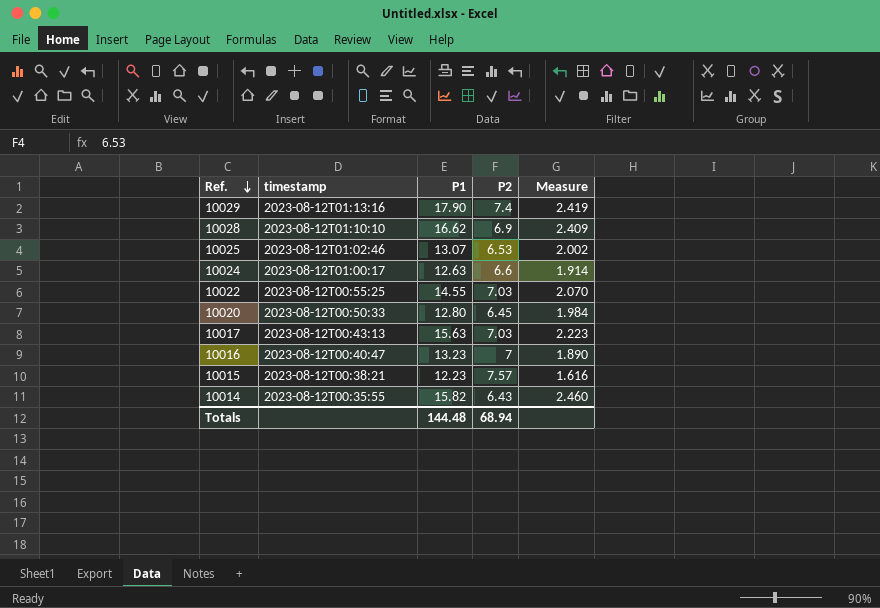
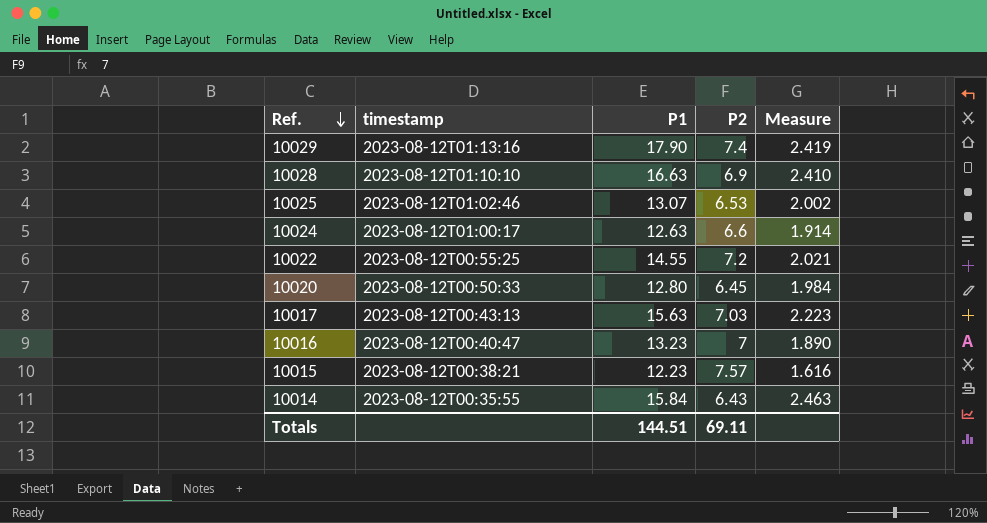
10028 | P1: 16.62 -> 16.63
10028 | Measure: 2.409 -> 2.410
10022 | P2: 7.03 -> 7.2
10022 | Measure: 2.070 -> 2.021
10014 | P1: 15.82 -> 15.84
10014 | Measure: 2.460 -> 2.463
Totals | P1: 144.48 -> 144.51
Totals | P2: 68.94 -> 69.11

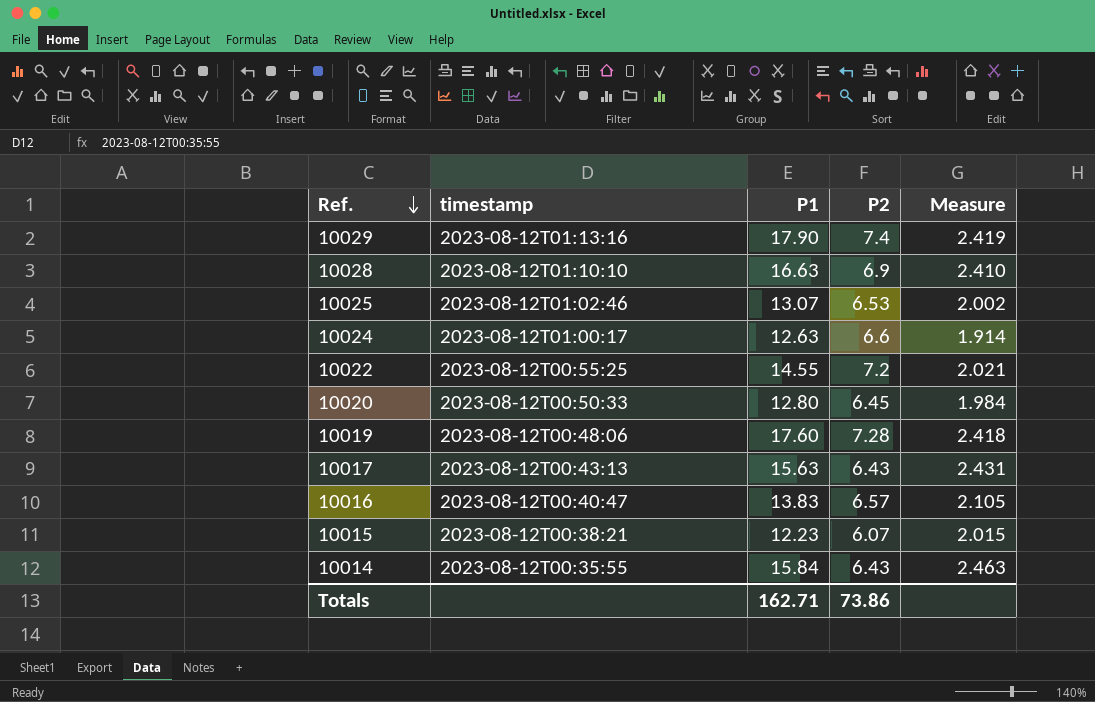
row 10019: none -> 2023-08-12T00:48:06 | 17.60 | 7.28 | 2.418
10017 | P2: 7.03 -> 6.43
10017 | Measure: 2.223 -> 2.431
10016 | P1: 13.23 -> 13.83
10016 | P2: 7 -> 6.57
10016 | Measure: 1.890 -> 2.105
10015 | P2: 7.57 -> 6.07
10015 | Measure: 1.616 -> 2.015
Totals | P1: 144.51 -> 162.71
Totals | P2: 69.11 -> 73.86

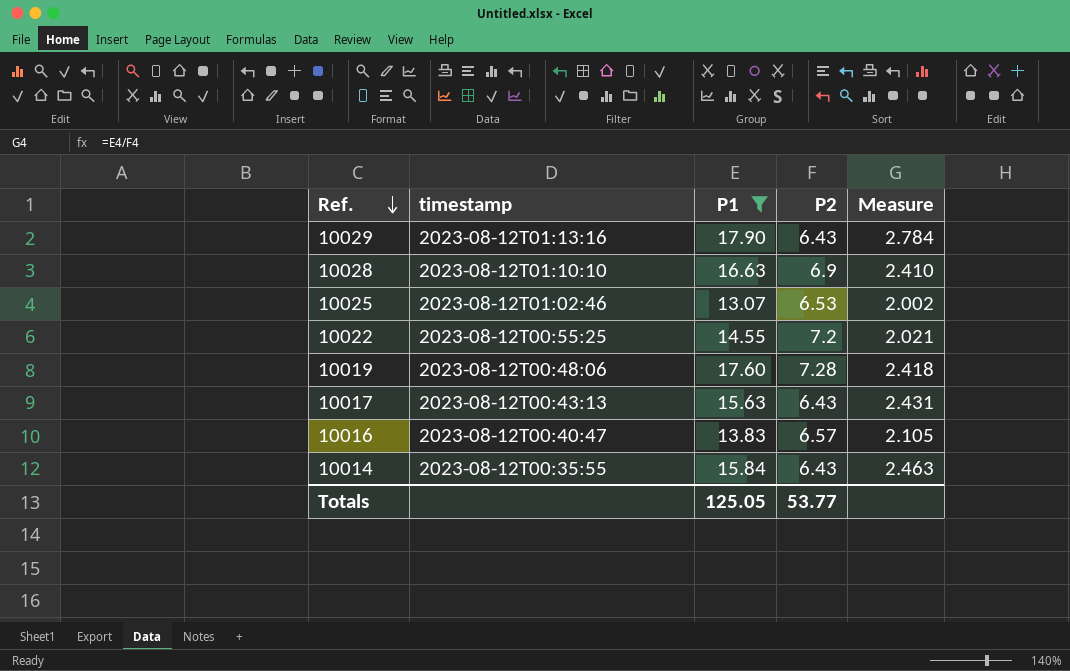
filter: none -> P1 >= 13.07
10029 | P2: 7.4 -> 6.43
10029 | Measure: 2.419 -> 2.784
Totals | P1: 162.71 -> 125.05
Totals | P2: 73.86 -> 53.77

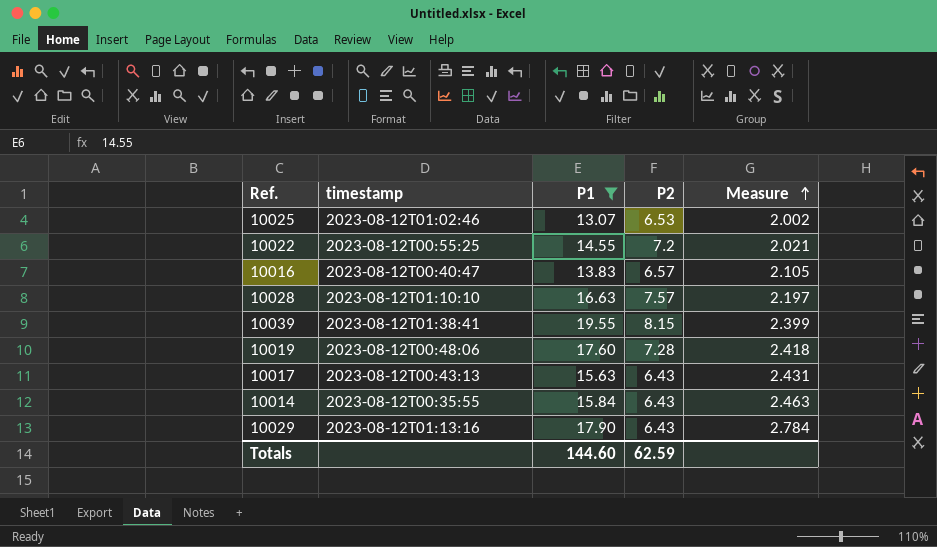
row order: Ref. descending -> Measure ascending
10028 | P2: 6.9 -> 7.57
10028 | Measure: 2.410 -> 2.197
row 10039: none -> 2023-08-12T01:38:41 | 19.55 | 8.15 | 2.399
Totals | P1: 125.05 -> 144.60
Totals | P2: 53.77 -> 62.59

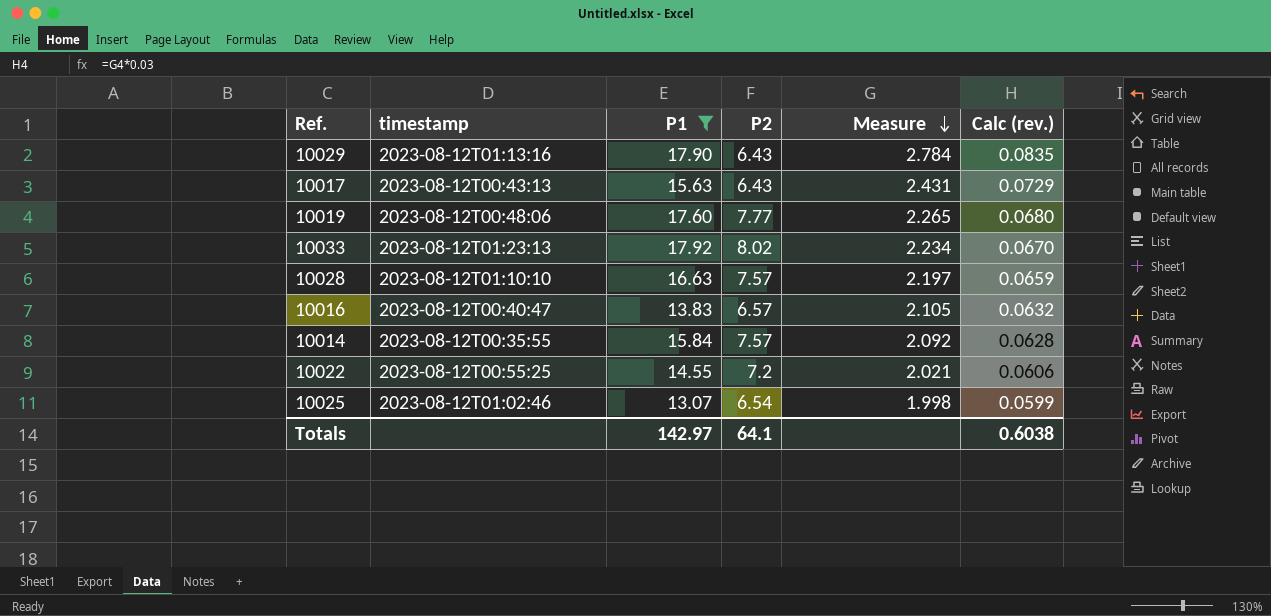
row order: Measure ascending -> Measure descending
column Calc (rev.) | formula: none -> [Measure] * 0.03
row 10039: 2023-08-12T01:38:41 | 19.55 | 8.15 | 2.399 -> none
10019 | P2: 7.28 -> 7.77
10019 | Measure: 2.418 -> 2.265
row 10033: none -> 2023-08-12T01:23:13 | 17.92 | 8.02 | 2.234 | 0.0670
10014 | P2: 6.43 -> 7.57
10014 | Measure: 2.463 -> 2.092
10025 | P2: 6.53 -> 6.54
10025 | Measure: 2.002 -> 1.998
Totals | P1: 144.60 -> 142.97
Totals | P2: 62.59 -> 64.1

